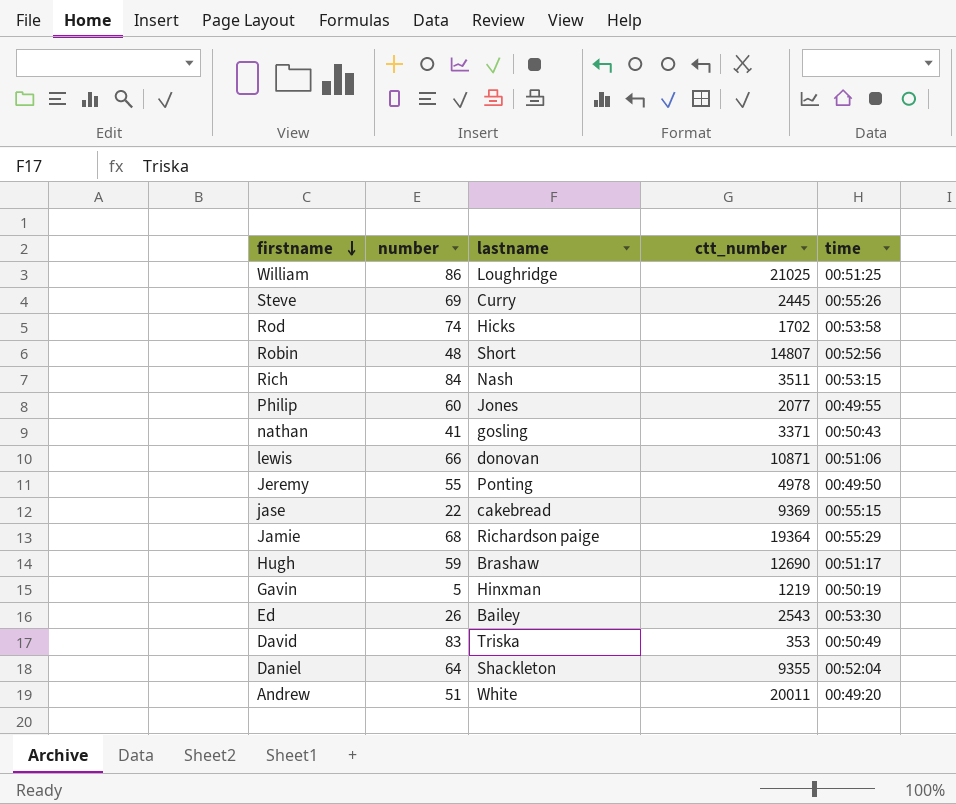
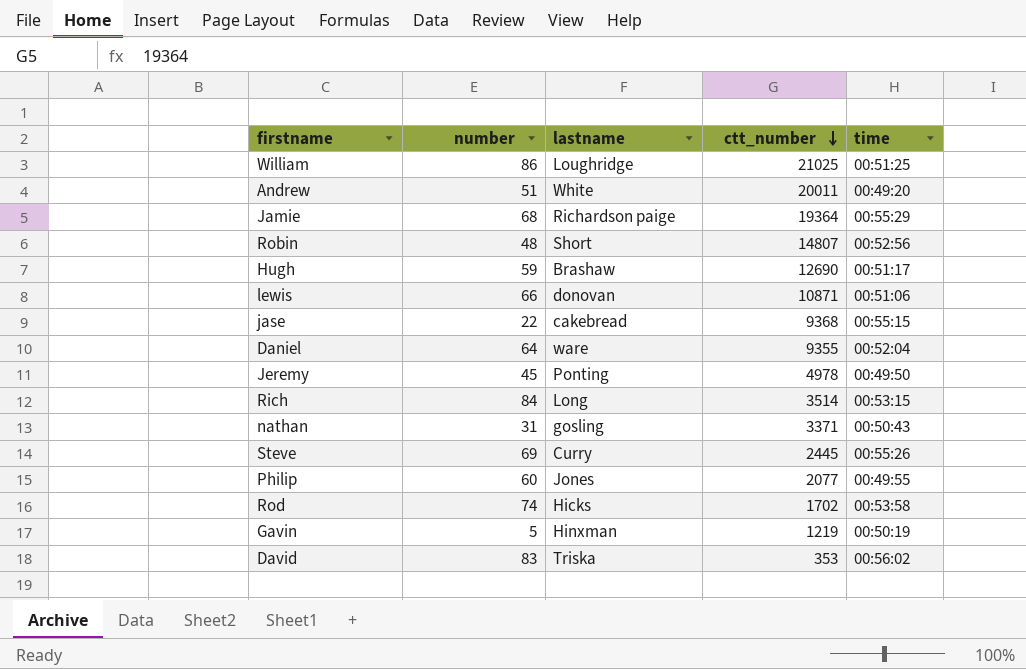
row order: firstname descending -> ctt_number descending
row Ed: 26 | Bailey | 2543 | 00:53:30 -> none
jase | ctt_number: 9369 -> 9368
Daniel | lastname: Shackleton -> ware
Jeremy | number: 55 -> 45
Rich | lastname: Nash -> Long
Rich | ctt_number: 3511 -> 3514
nathan | number: 41 -> 31
David | time: 00:50:49 -> 00:56:02

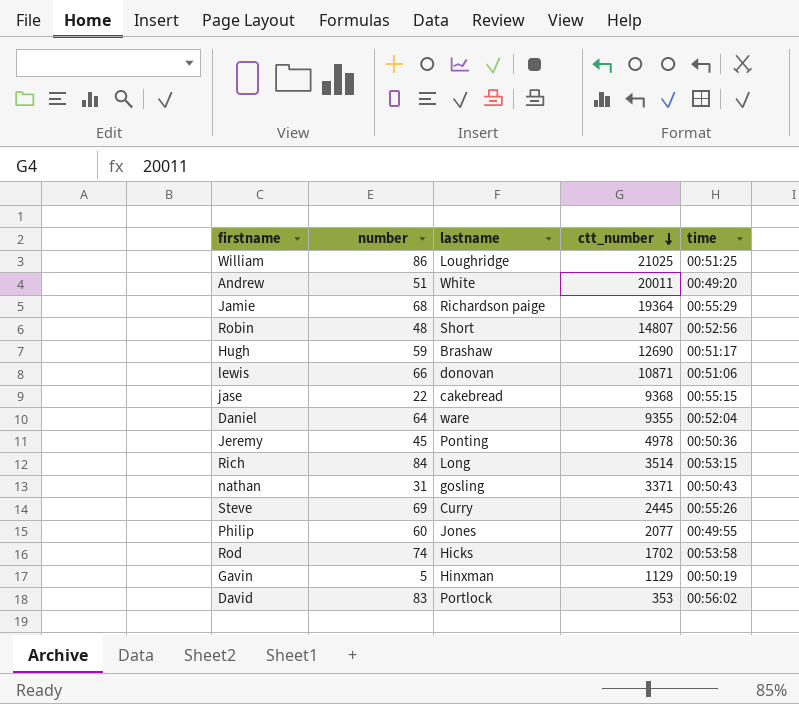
Jeremy | time: 00:49:50 -> 00:50:36
Gavin | ctt_number: 1219 -> 1129
David | lastname: Triska -> Portlock

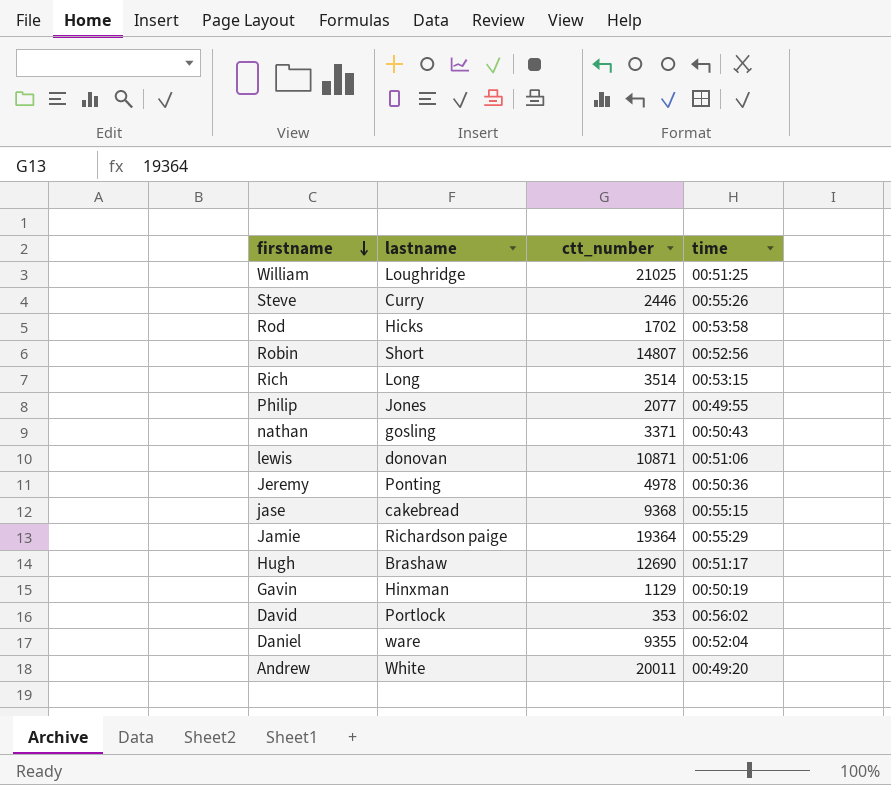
row order: ctt_number descending -> firstname descending
column number | position: 2 -> none
Steve | ctt_number: 2445 -> 2446

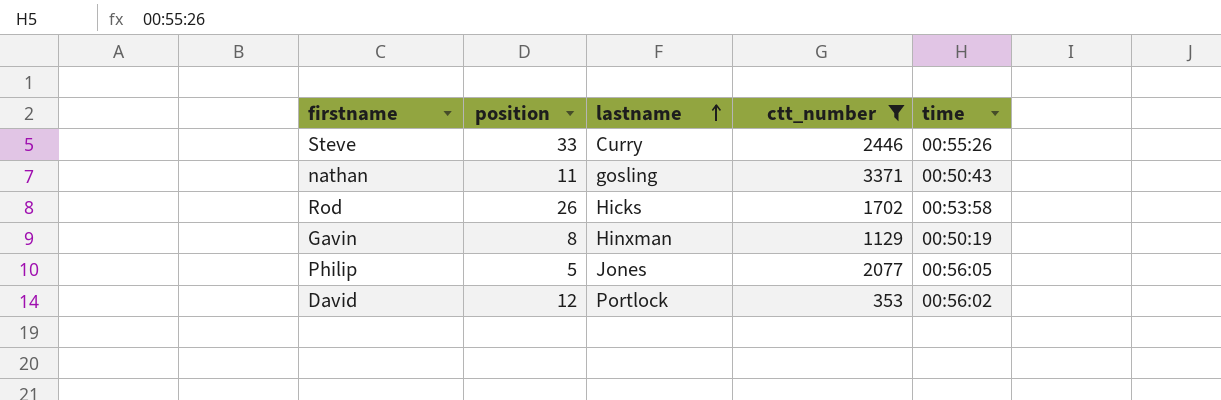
filter: none -> ctt_number <= 3371
row order: firstname descending -> lastname ascending
column position | position: none -> 2
Philip | time: 00:49:55 -> 00:56:05

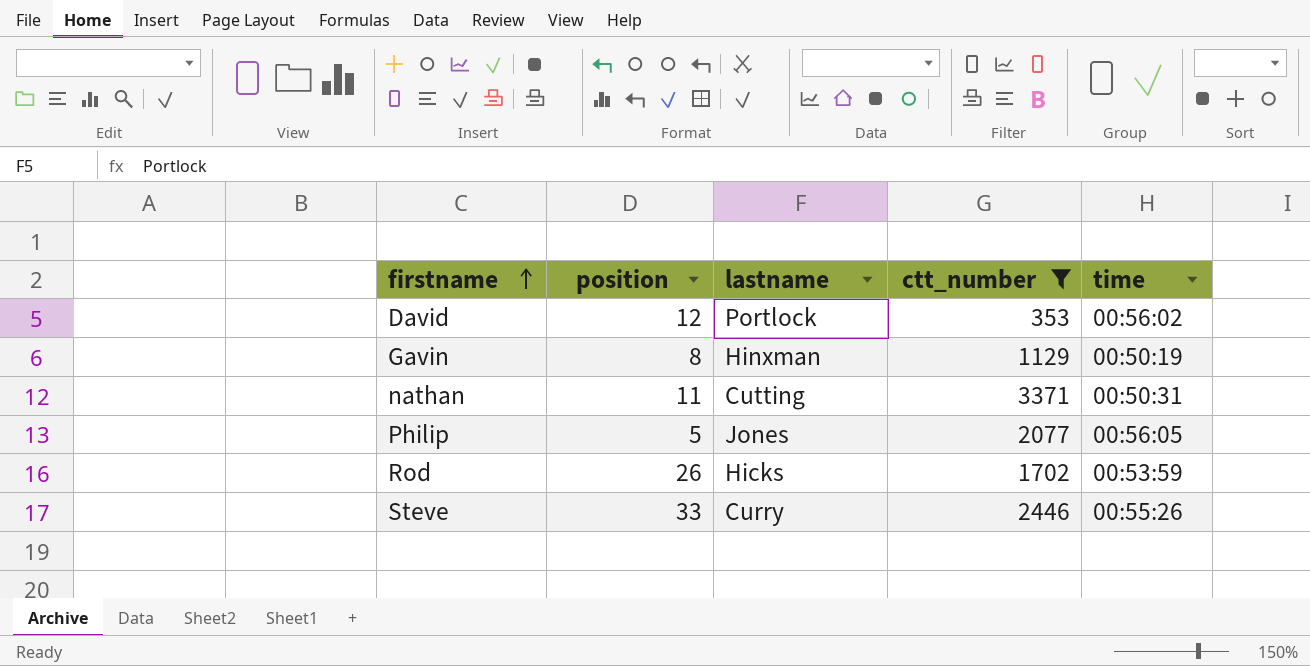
row order: lastname ascending -> firstname ascending
nathan | lastname: gosling -> Cutting
nathan | time: 00:50:43 -> 00:50:31
Rod | time: 00:53:58 -> 00:53:59

